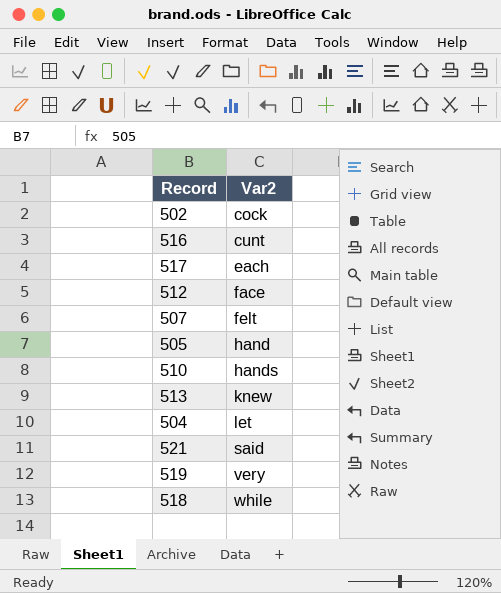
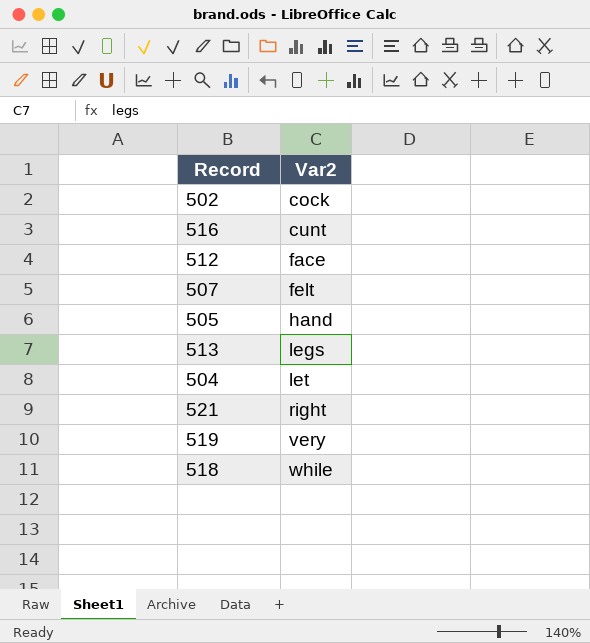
row 517: each -> none
row 510: hands -> none
513 | Var2: knew -> legs
521 | Var2: said -> right

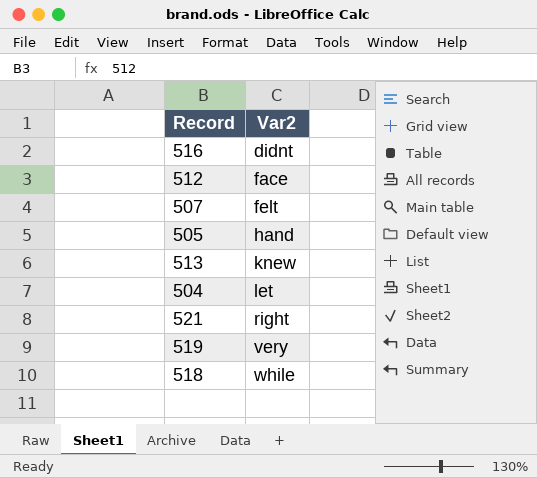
row 502: cock -> none
516 | Var2: cunt -> didnt
513 | Var2: legs -> knew

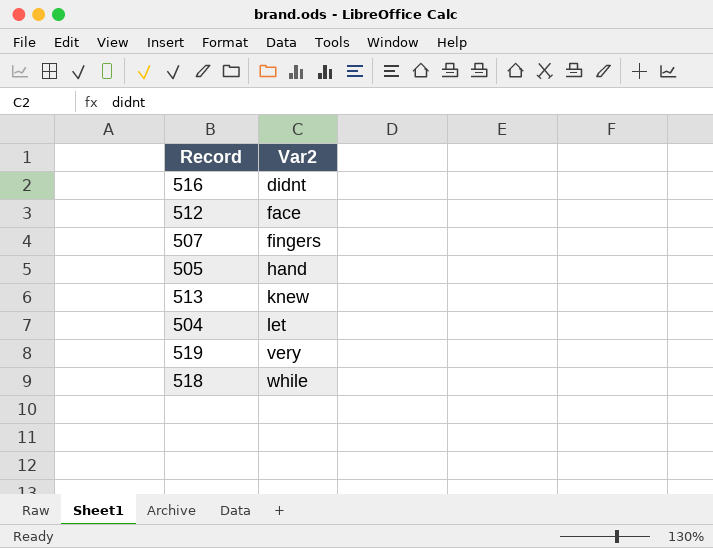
row 521: right -> none
507 | Var2: felt -> fingers

